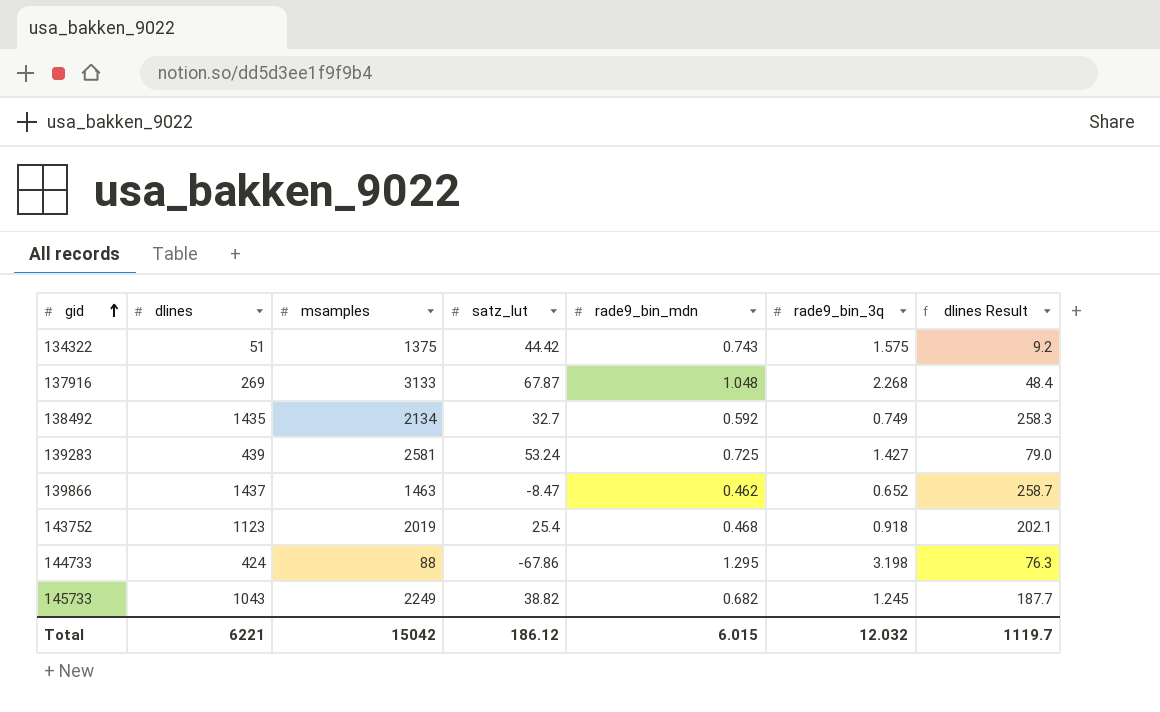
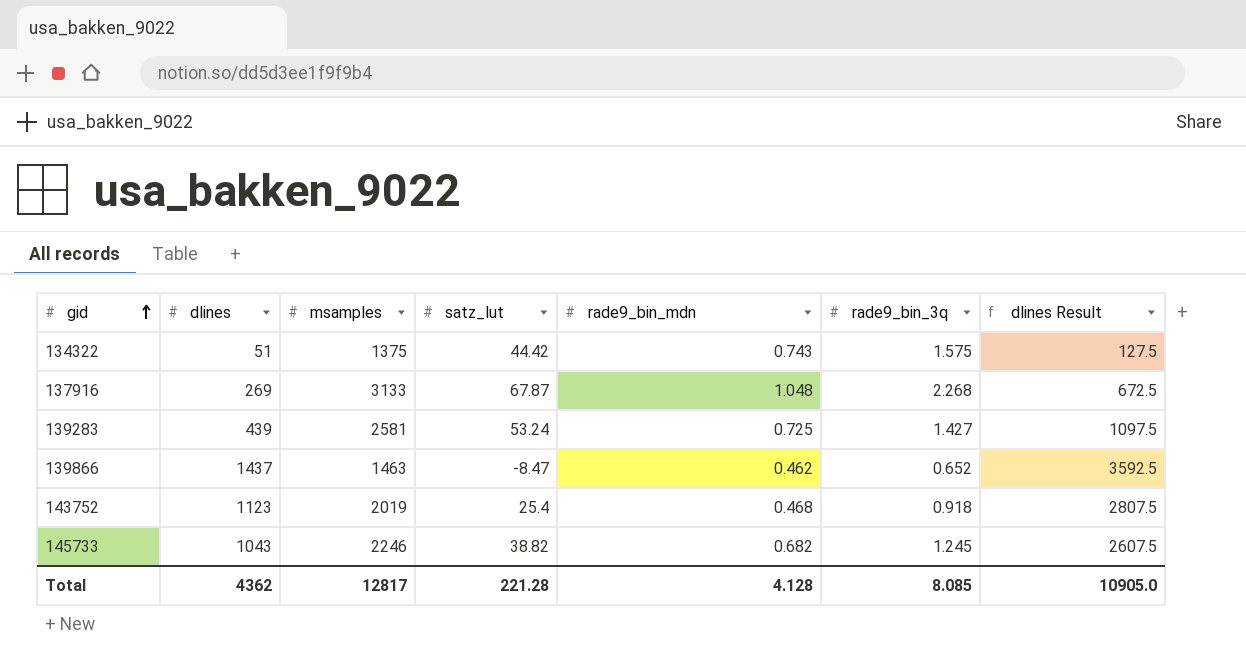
column dlines Result | formula: [dlines] * 0.18 -> [dlines] * 2.5
row 138492: 1435 | 2134 | 32.7 | 0.592 | 0.749 | 258.3 -> none
row 144733: 424 | 88 | -67.86 | 1.295 | 3.198 | 76.3 -> none
145733 | msamples: 2249 -> 2246
Total | dlines: 6221 -> 4362
Total | msamples: 15042 -> 12817
Total | satz_lut: 186.12 -> 221.28
Total | rade9_bin_mdn: 6.015 -> 4.128
Total | rade9_bin_3q: 12.032 -> 8.085
Total | dlines Result: 1119.7 -> 10905.0

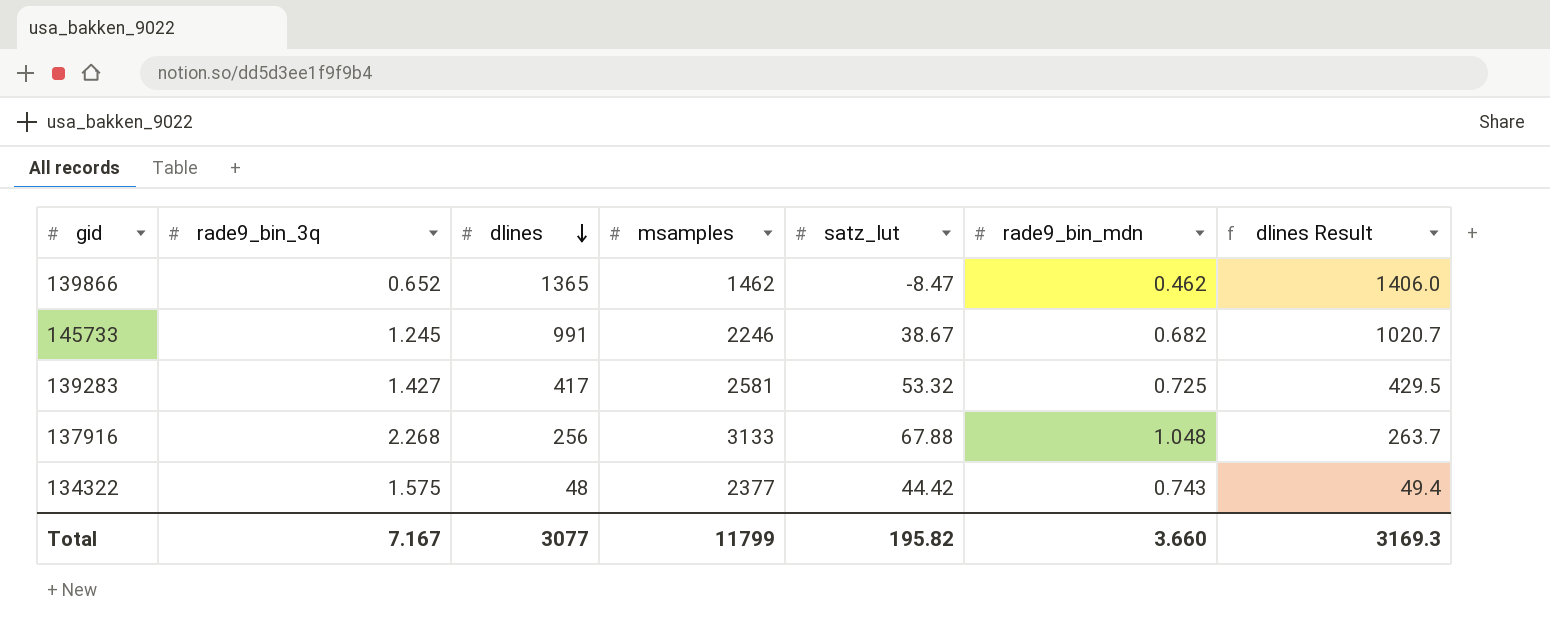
row order: gid ascending -> dlines descending
column rade9_bin_3q | position: 6 -> 2
column dlines Result | formula: [dlines] * 2.5 -> [dlines] * 1.03
row 143752: 1123 | 2019 | 25.4 | 0.468 | 0.918 | 2807.5 -> none
139866 | dlines: 1437 -> 1365
139866 | msamples: 1463 -> 1462
145733 | dlines: 1043 -> 991
145733 | satz_lut: 38.82 -> 38.67
139283 | dlines: 439 -> 417
139283 | satz_lut: 53.24 -> 53.32
137916 | dlines: 269 -> 256
137916 | satz_lut: 67.87 -> 67.88
134322 | dlines: 51 -> 48
134322 | msamples: 1375 -> 2377
Total | rade9_bin_3q: 8.085 -> 7.167
Total | dlines: 4362 -> 3077
Total | msamples: 12817 -> 11799
Total | satz_lut: 221.28 -> 195.82
Total | rade9_bin_mdn: 4.128 -> 3.660
Total | dlines Result: 10905.0 -> 3169.3

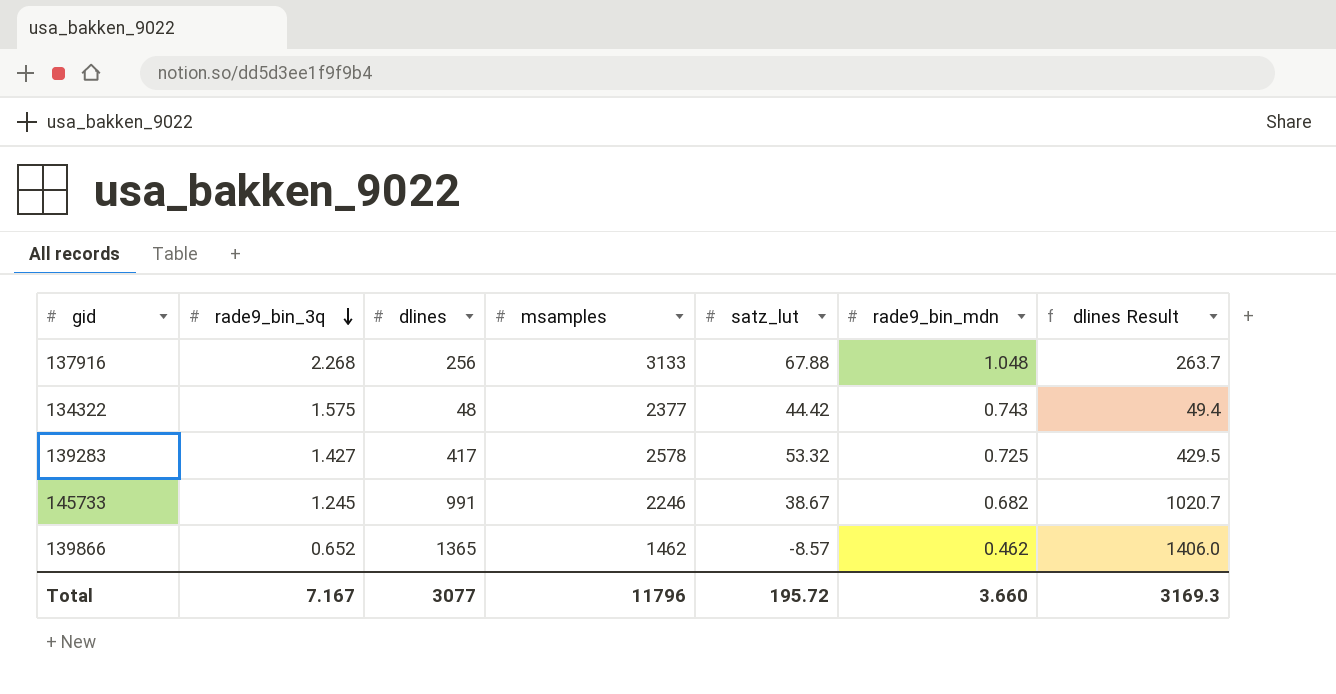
row order: dlines descending -> rade9_bin_3q descending
139283 | msamples: 2581 -> 2578
139866 | satz_lut: -8.47 -> -8.57
Total | msamples: 11799 -> 11796
Total | satz_lut: 195.82 -> 195.72

